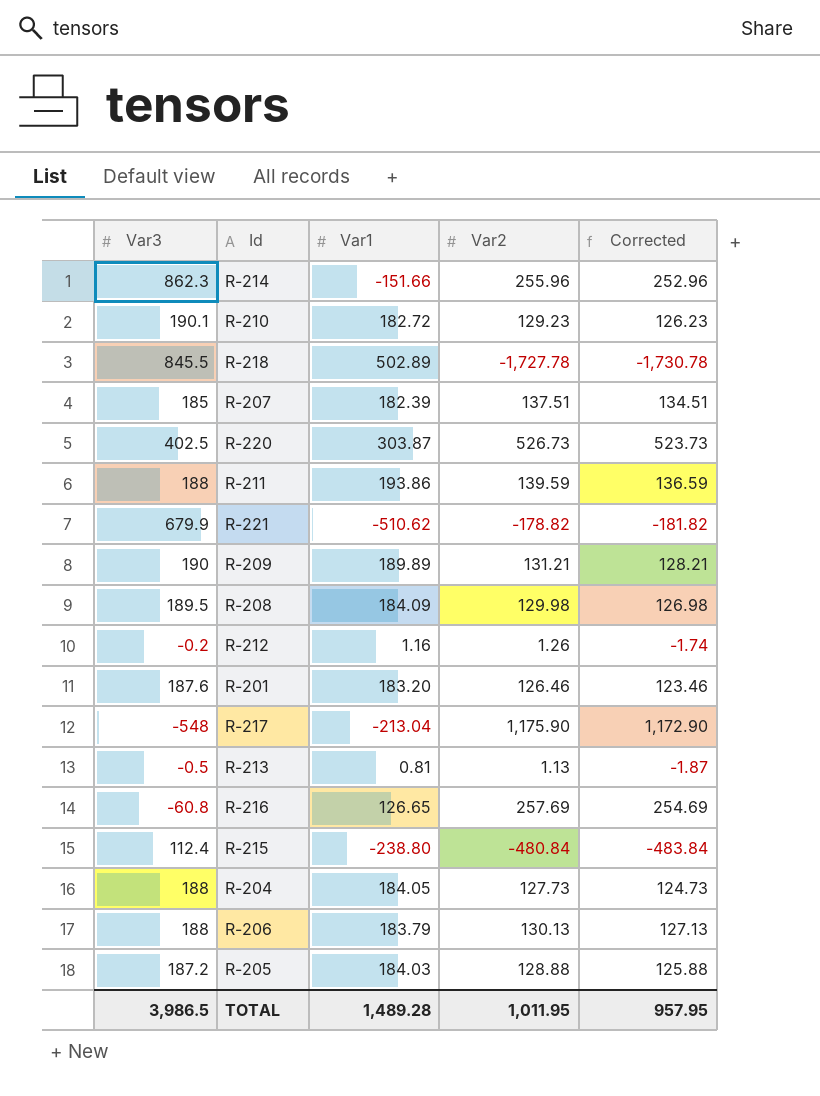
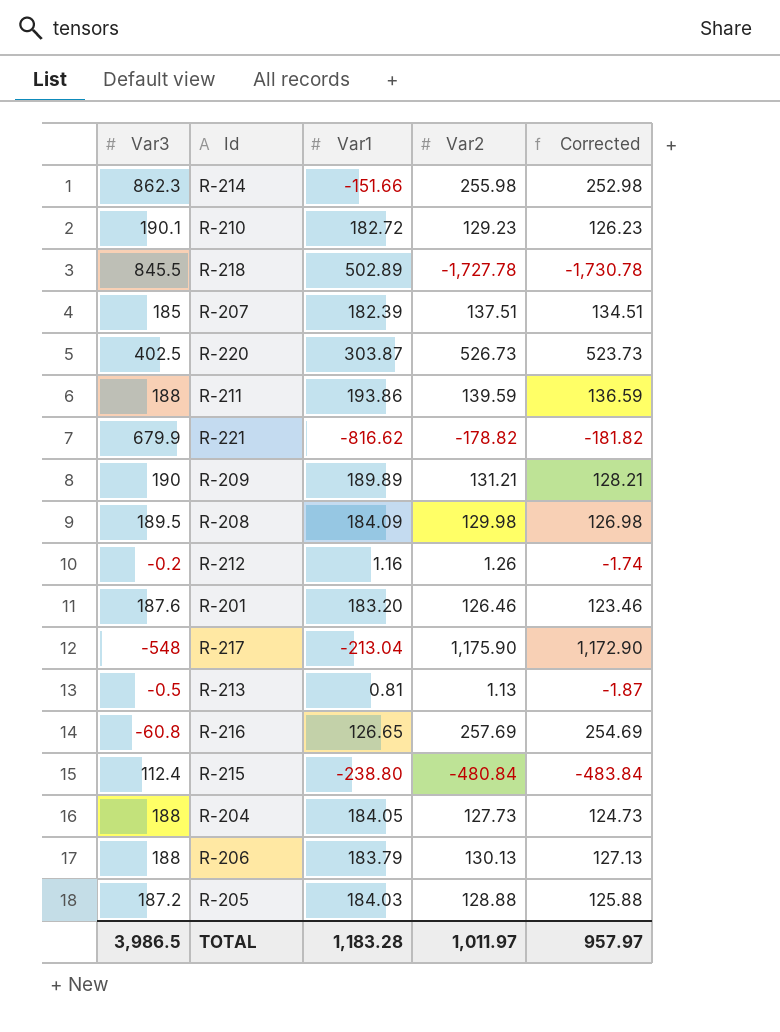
R-214 | Var2: 255.96 -> 255.98
R-214 | Corrected: 252.96 -> 252.98
R-221 | Var1: -510.62 -> -816.62
TOTAL | Var1: 1,489.28 -> 1,183.28
TOTAL | Var2: 1,011.95 -> 1,011.97
TOTAL | Corrected: 957.95 -> 957.97

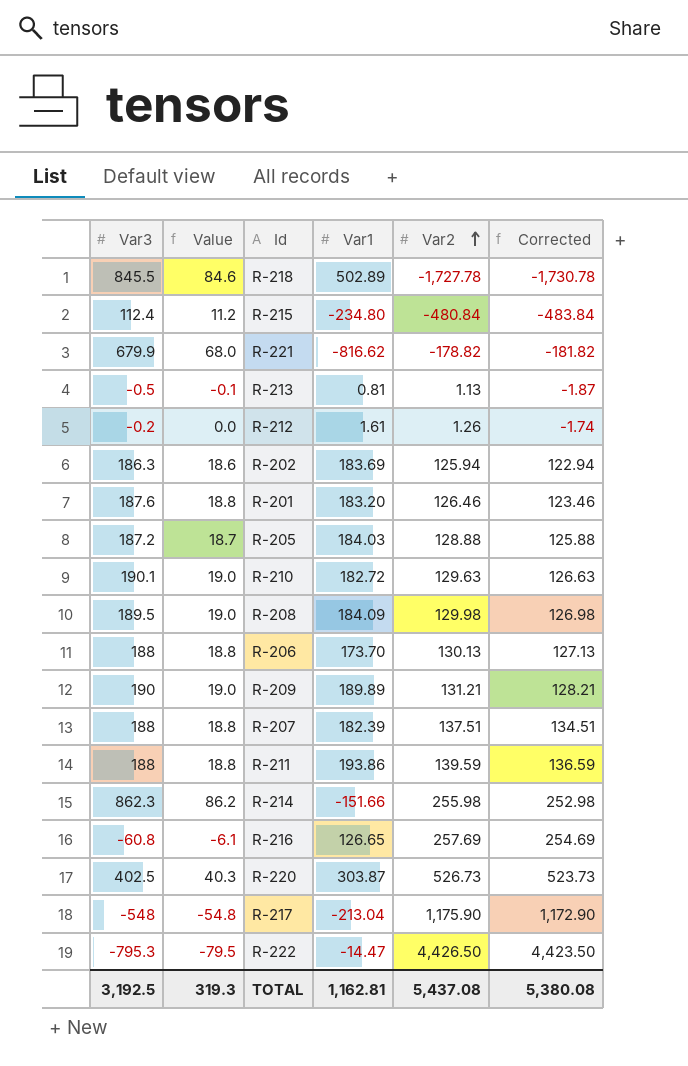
row order: none -> Var2 ascending
column Value | formula: none -> [Var3] * 0.1
row R-204: 188 | 184.05 | 127.73 | 124.73 -> none
R-215 | Var1: -238.80 -> -234.80
R-212 | Var1: 1.16 -> 1.61
row R-202: none -> 186.3 | 18.6 | 183.69 | 125.94 | 122.94
R-210 | Var2: 129.23 -> 129.63
R-210 | Corrected: 126.23 -> 126.63
R-206 | Var1: 183.79 -> 173.70
R-207 | Var3: 185 -> 188
row R-222: none -> -795.3 | -79.5 | -14.47 | 4,426.50 | 4,423.50
TOTAL | Var3: 3,986.5 -> 3,192.5
TOTAL | Var1: 1,183.28 -> 1,162.81
TOTAL | Var2: 1,011.97 -> 5,437.08
TOTAL | Corrected: 957.97 -> 5,380.08

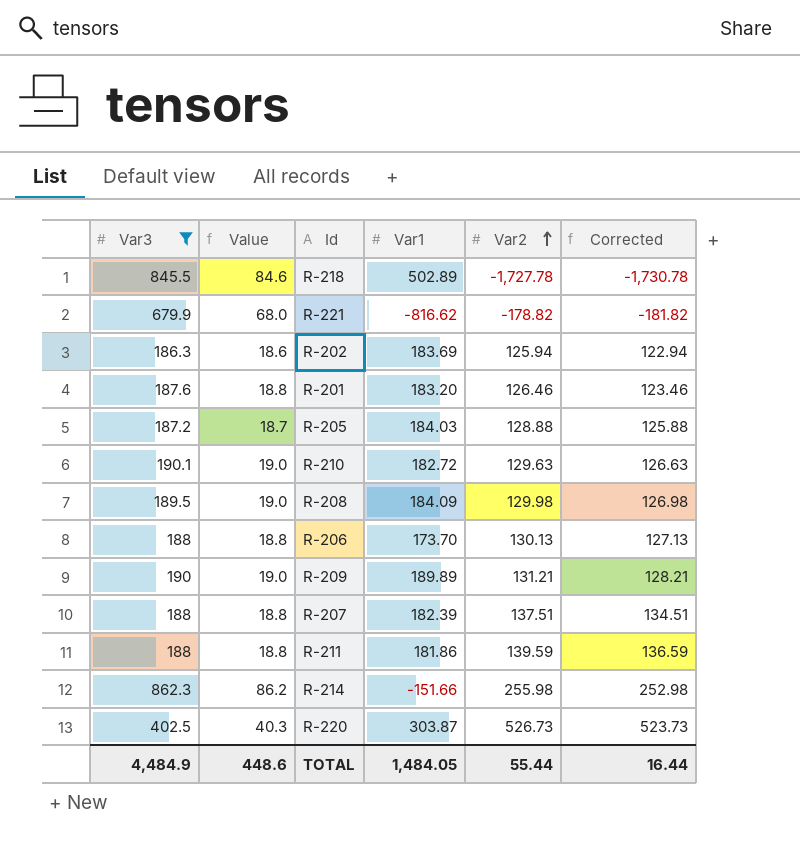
filter: none -> Var3 >= 186.3
R-211 | Var1: 193.86 -> 181.86
TOTAL | Var3: 3,192.5 -> 4,484.9
TOTAL | Value: 319.3 -> 448.6
TOTAL | Var1: 1,162.81 -> 1,484.05
TOTAL | Var2: 5,437.08 -> 55.44
TOTAL | Corrected: 5,380.08 -> 16.44

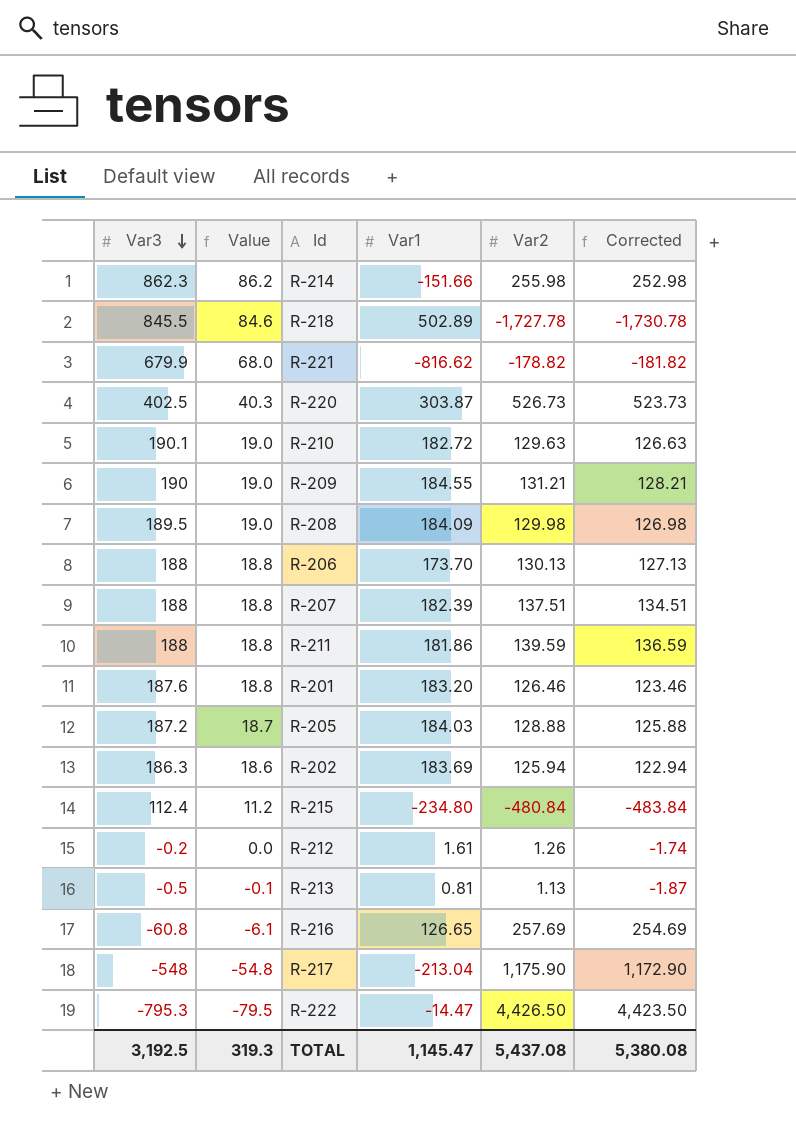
filter: Var3 >= 186.3 -> none
row order: Var2 ascending -> Var3 descending
R-209 | Var1: 189.89 -> 184.55
TOTAL | Var3: 4,484.9 -> 3,192.5
TOTAL | Value: 448.6 -> 319.3
TOTAL | Var1: 1,484.05 -> 1,145.47
TOTAL | Var2: 55.44 -> 5,437.08
TOTAL | Corrected: 16.44 -> 5,380.08

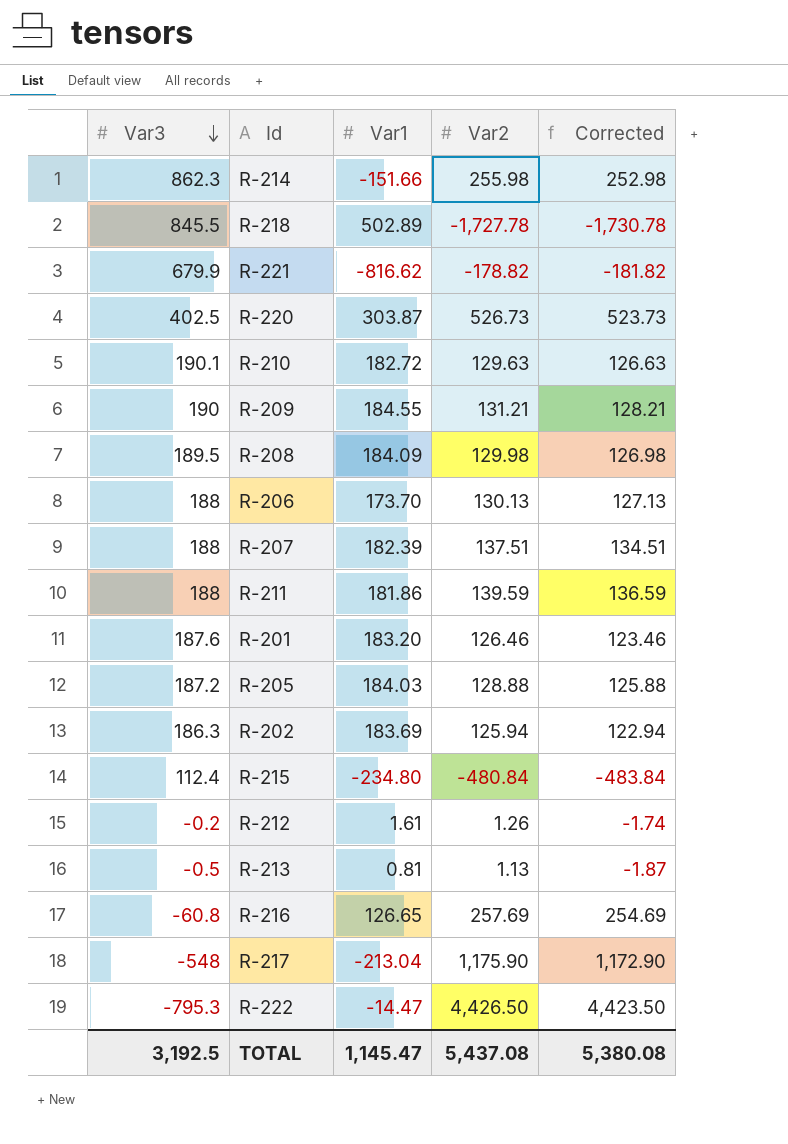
column Value | formula: [Var3] * 0.1 -> none

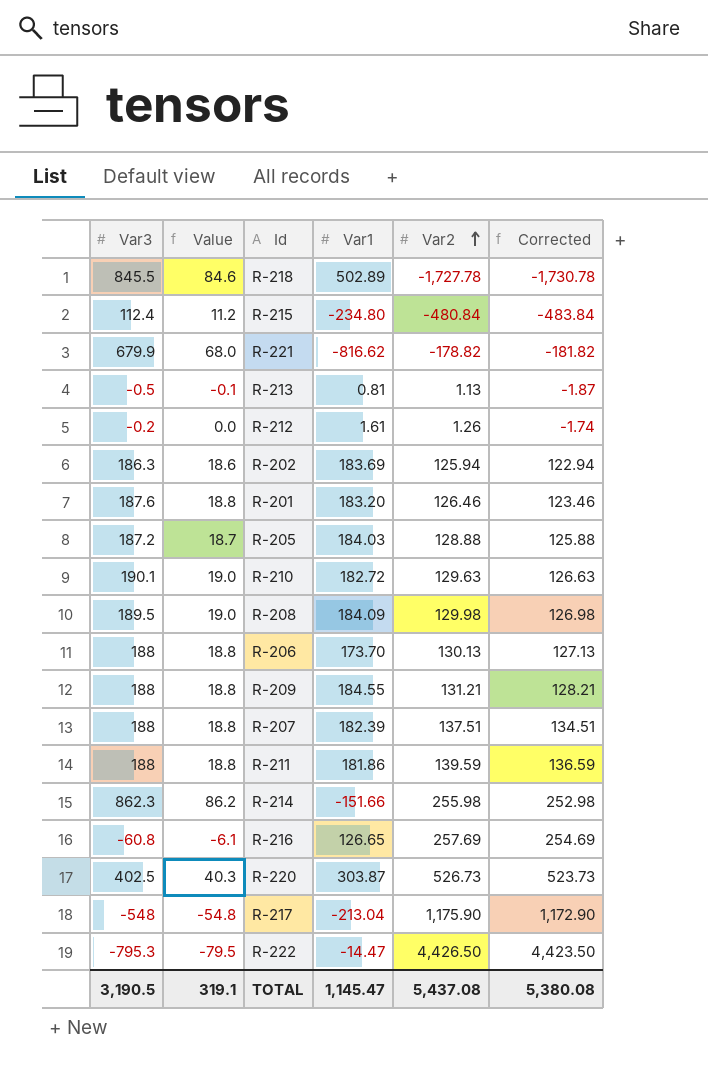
row order: Var3 descending -> Var2 ascending
column Value | formula: none -> [Var3] * 0.1
R-209 | Var3: 190 -> 188
TOTAL | Var3: 3,192.5 -> 3,190.5

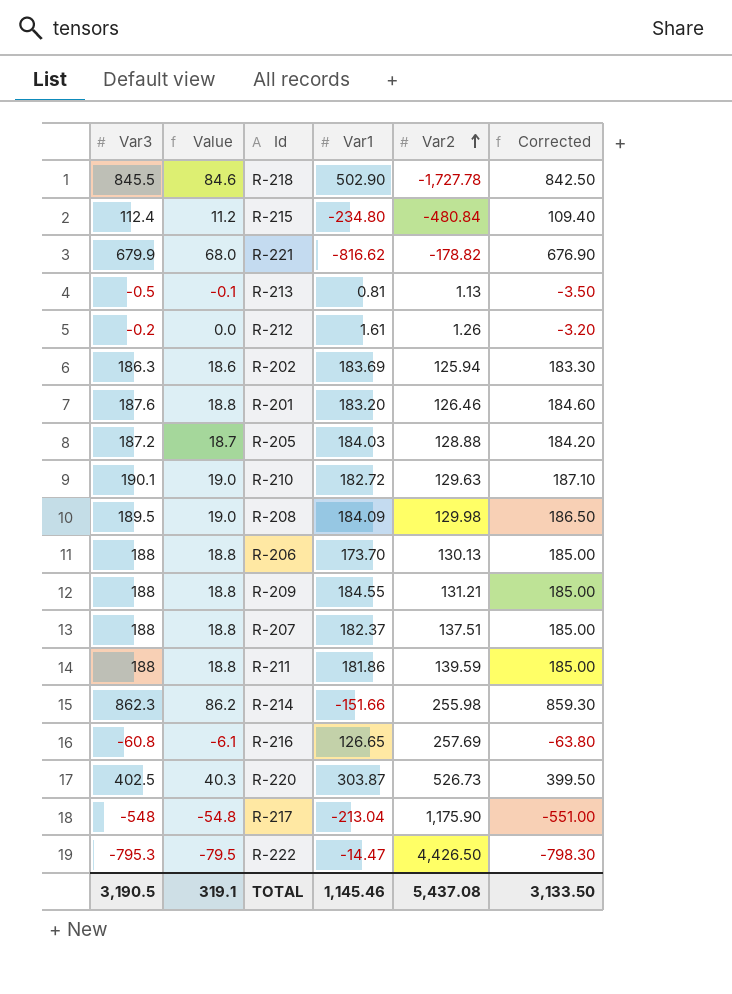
column Corrected | formula: [Var2] - 3 -> [Var3] - 3
R-218 | Var1: 502.89 -> 502.90
R-207 | Var1: 182.39 -> 182.37
TOTAL | Var1: 1,145.47 -> 1,145.46
TOTAL | Corrected: 5,380.08 -> 3,133.50

